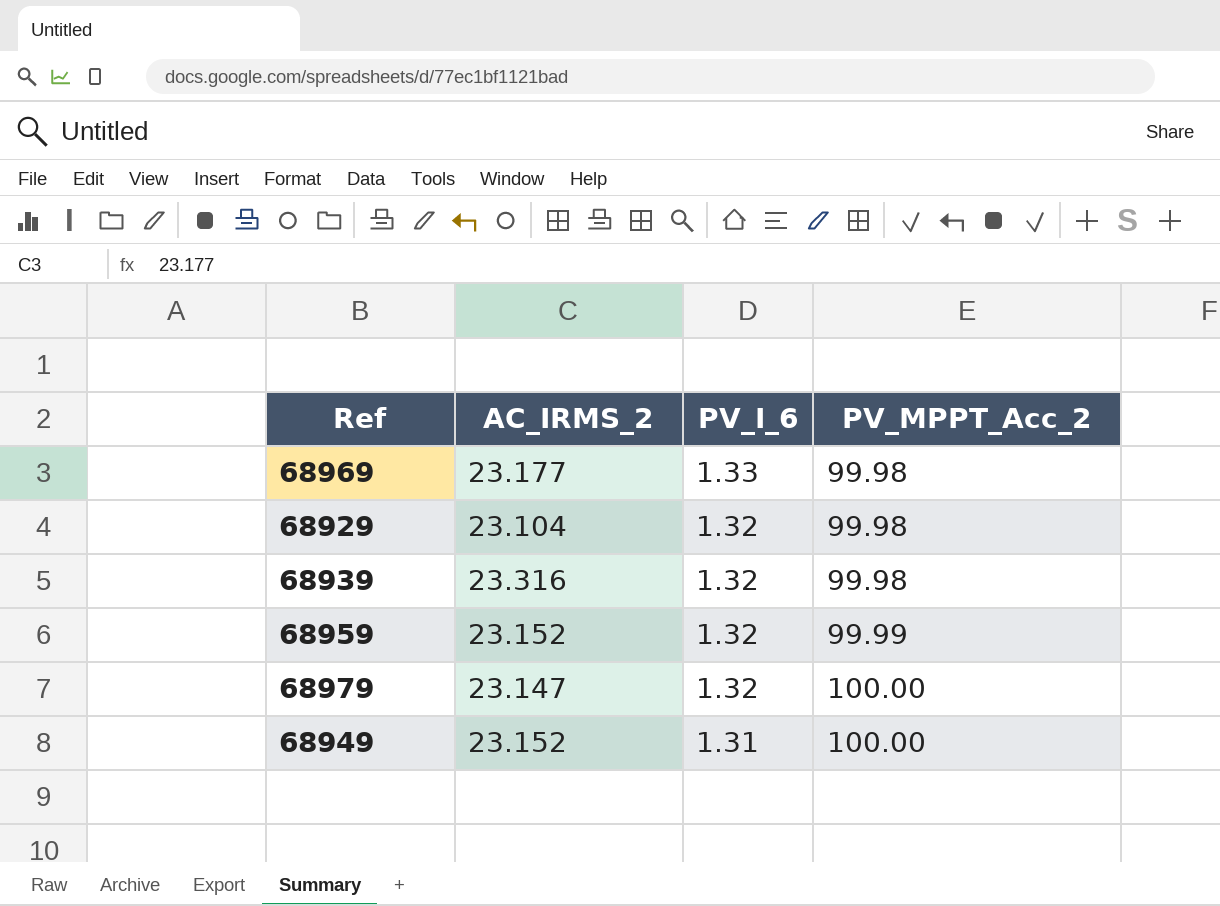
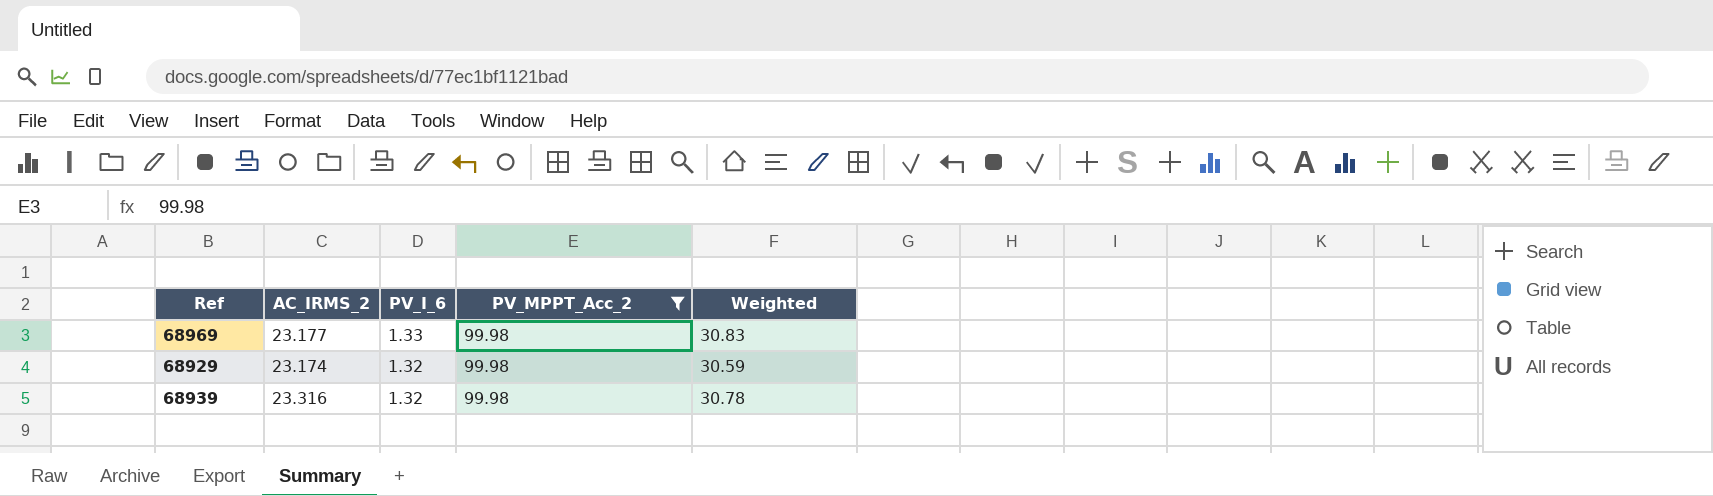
filter: none -> PV_MPPT_Acc_2 = 99.98
column Weighted | formula: none -> [AC_IRMS_2] * [PV_I_6]
68929 | AC_IRMS_2: 23.104 -> 23.174

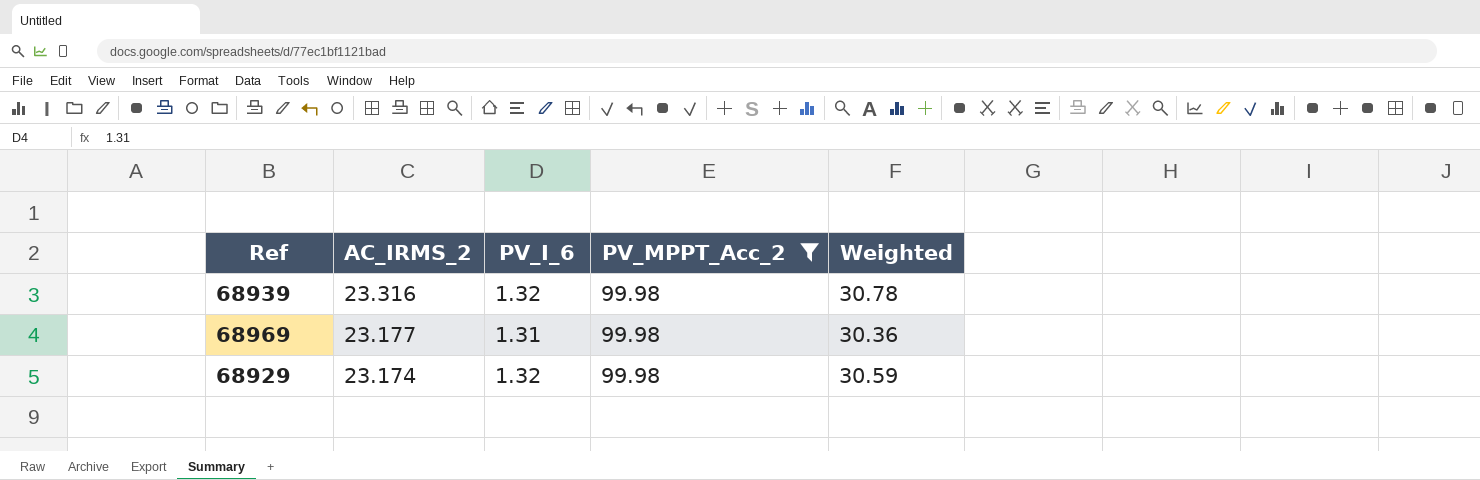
row order: PV_I_6 descending -> AC_IRMS_2 descending
68969 | PV_I_6: 1.33 -> 1.31
68969 | Weighted: 30.83 -> 30.36

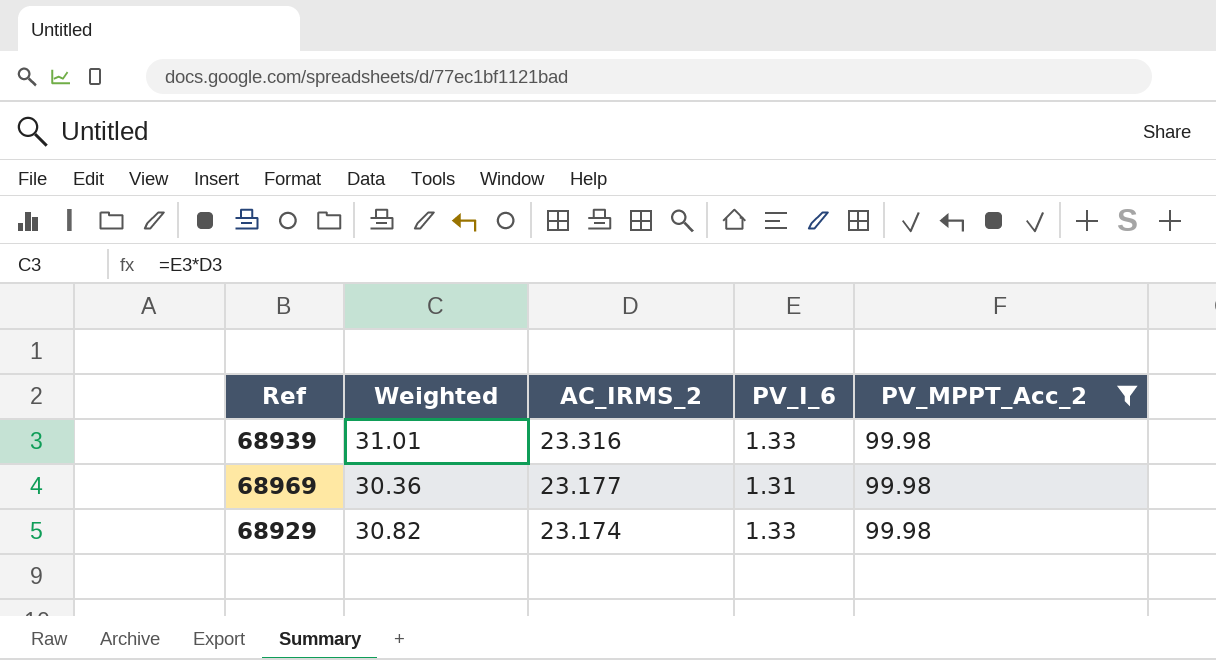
column Weighted | position: 5 -> 2
68939 | Weighted: 30.78 -> 31.01
68939 | PV_I_6: 1.32 -> 1.33
68929 | Weighted: 30.59 -> 30.82
68929 | PV_I_6: 1.32 -> 1.33

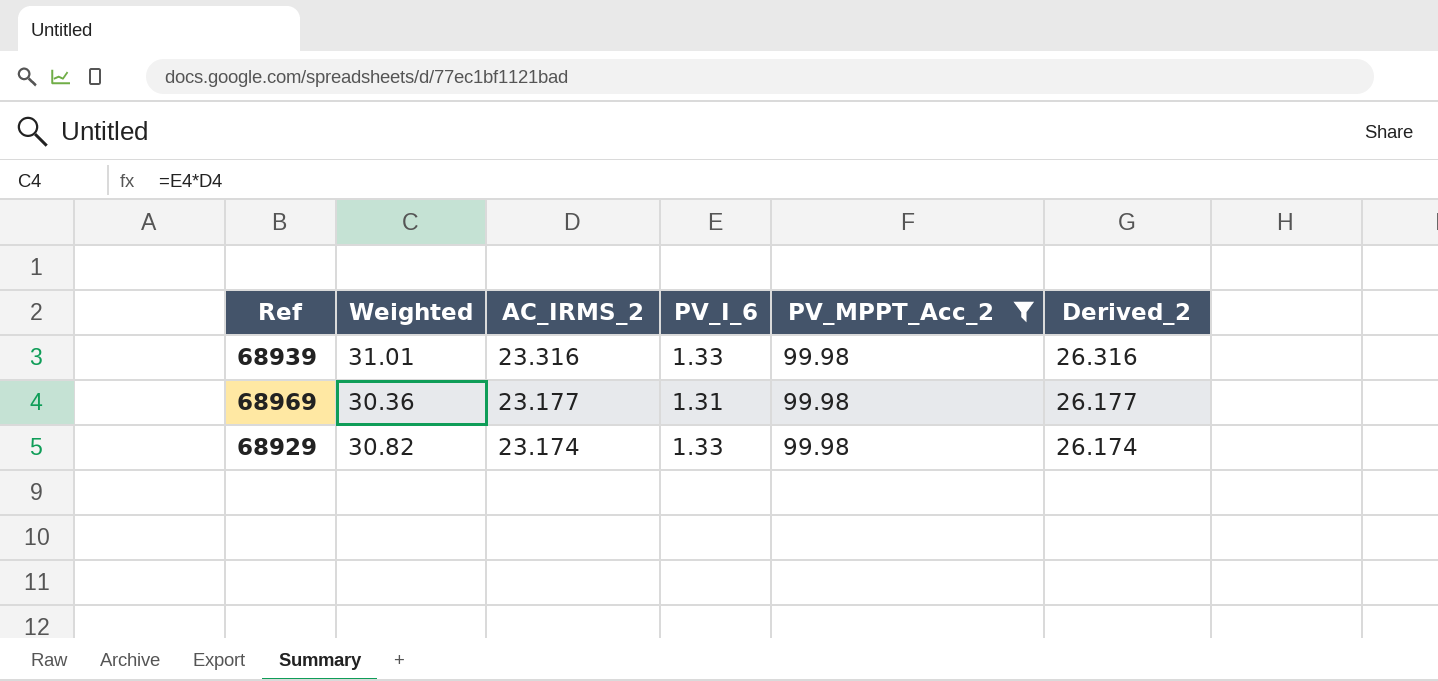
column Derived_2 | formula: none -> [AC_IRMS_2] + 3

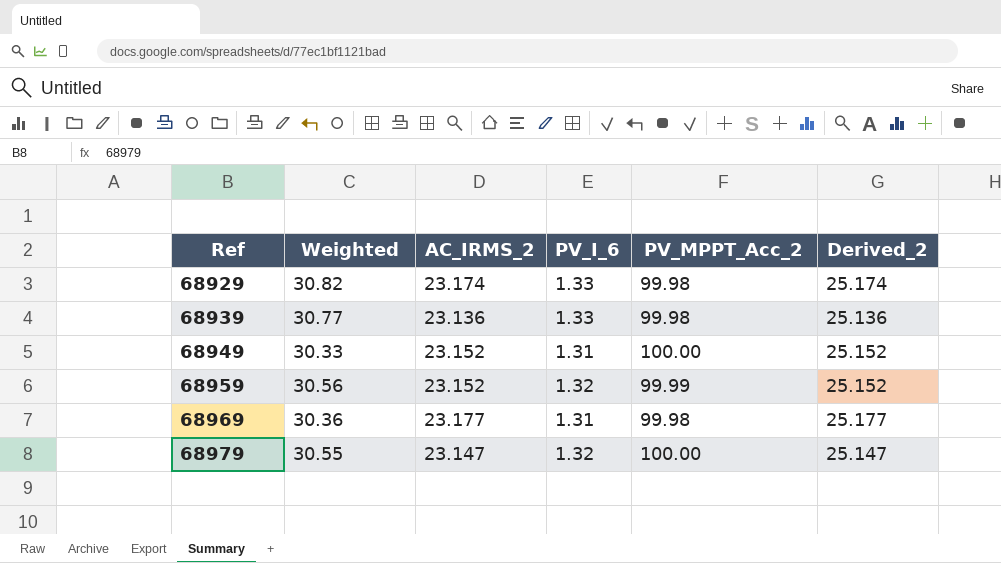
filter: PV_MPPT_Acc_2 = 99.98 -> none
row order: AC_IRMS_2 descending -> Ref ascending
column Derived_2 | formula: [AC_IRMS_2] + 3 -> [AC_IRMS_2] + 2
68939 | Weighted: 31.01 -> 30.77
68939 | AC_IRMS_2: 23.316 -> 23.136

